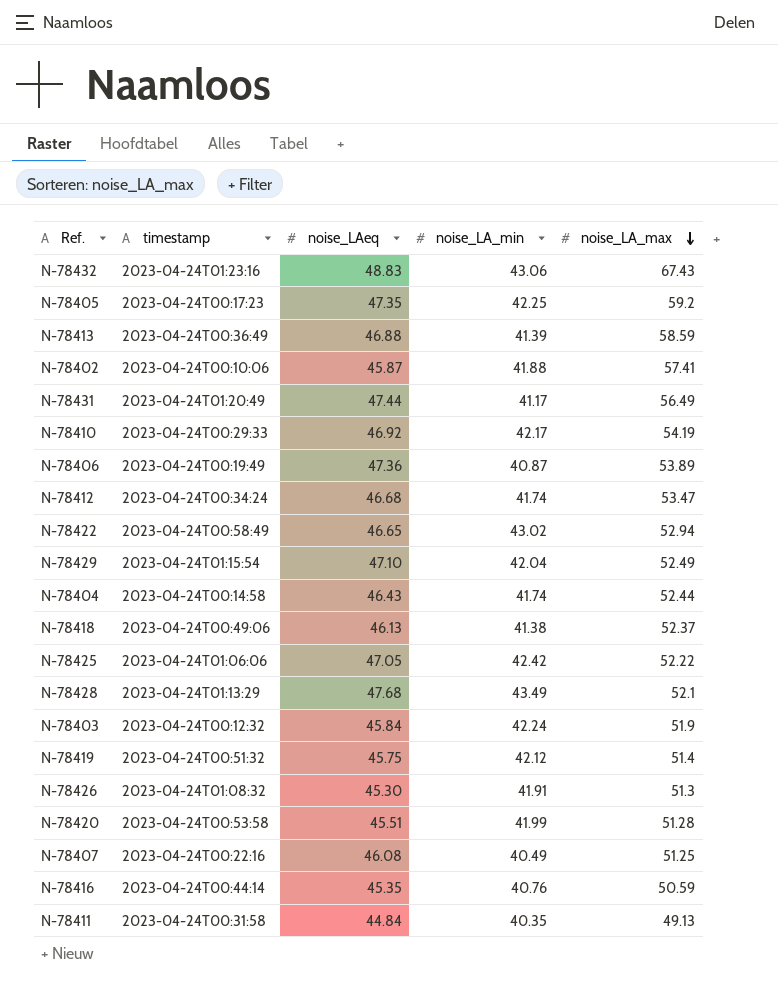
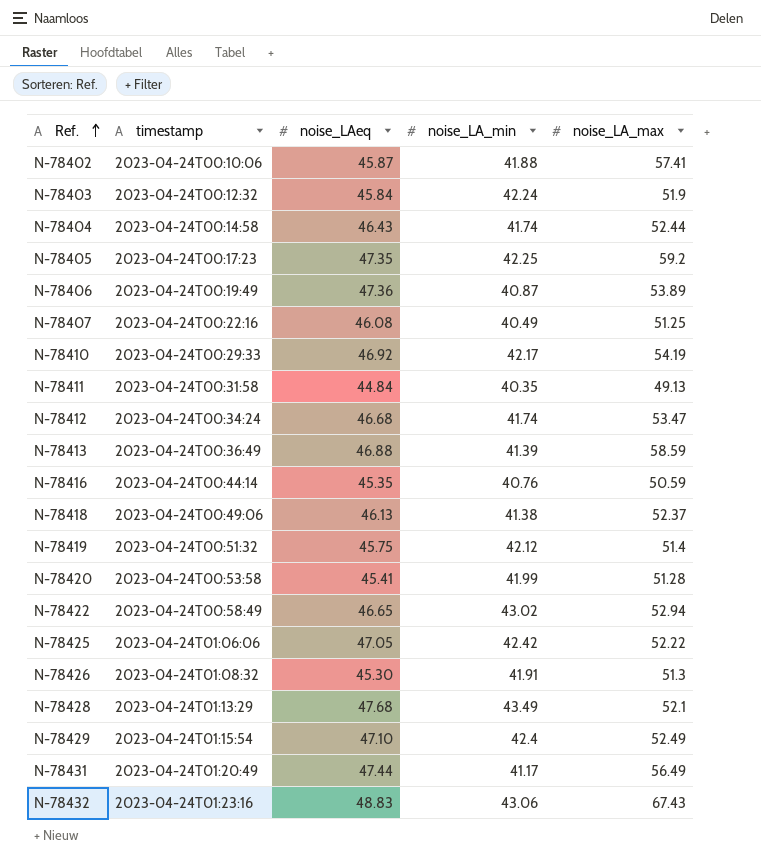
row order: noise_LA_max descending -> Ref. ascending
N-78420 | noise_LAeq: 45.51 -> 45.41
N-78429 | noise_LA_min: 42.04 -> 42.4

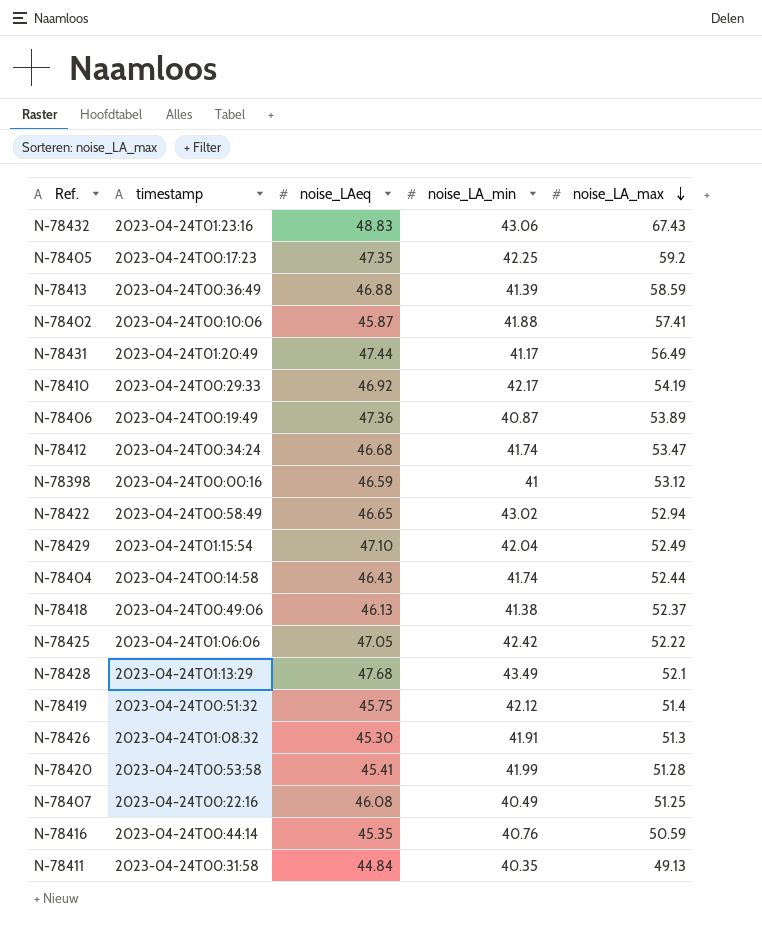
row order: Ref. ascending -> noise_LA_max descending
row N-78403: 2023-04-24T00:12:32 | 45.84 | 42.24 | 51.9 -> none
row N-78398: none -> 2023-04-24T00:00:16 | 46.59 | 41 | 53.12
N-78429 | noise_LA_min: 42.4 -> 42.04

